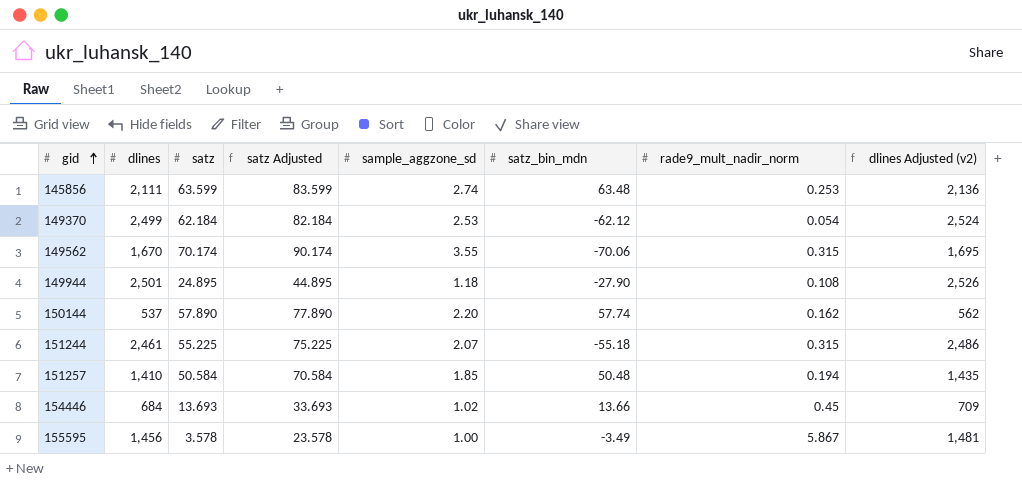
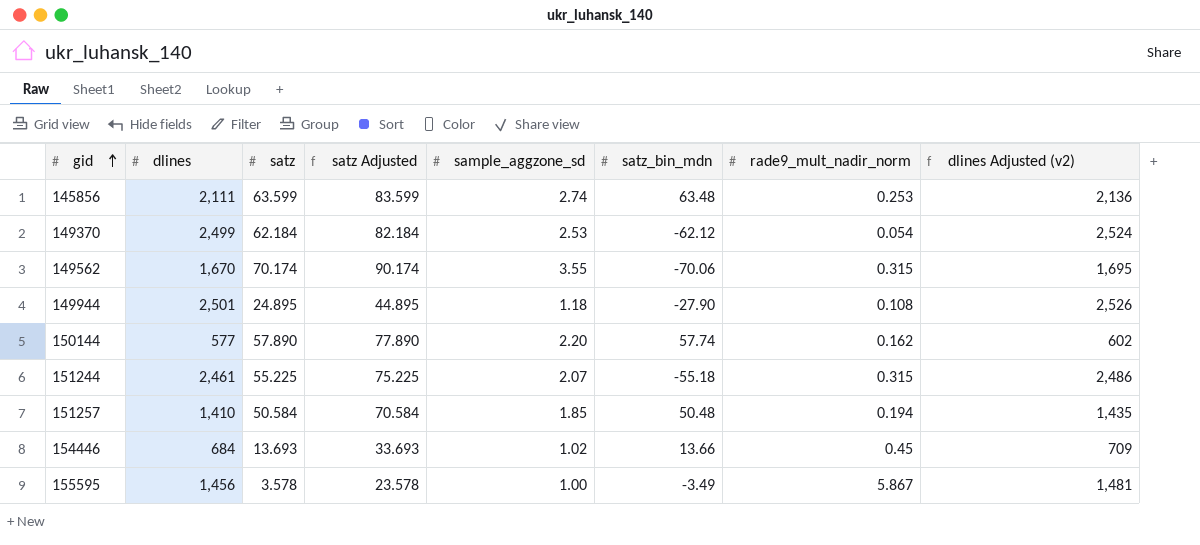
150144 | dlines: 537 -> 577
150144 | dlines Adjusted (v2): 562 -> 602

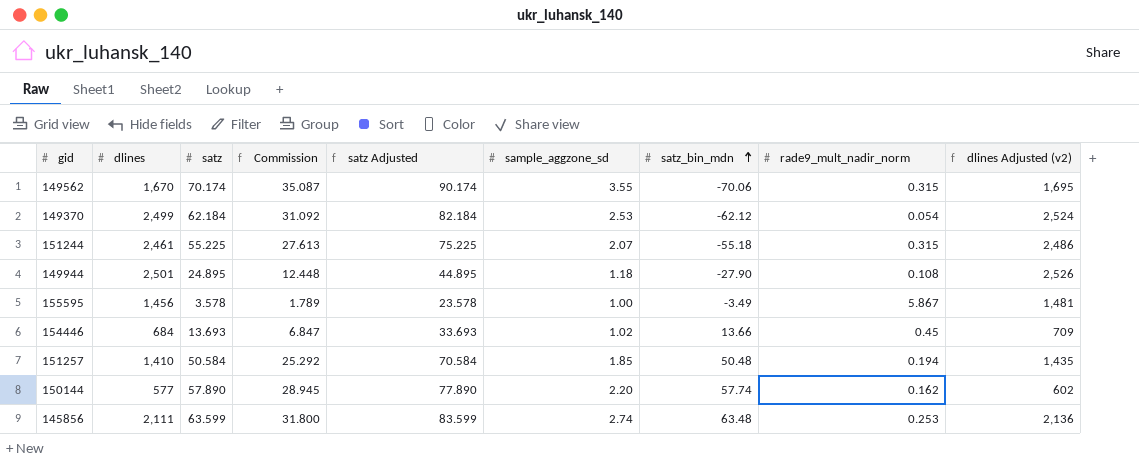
row order: gid ascending -> satz_bin_mdn ascending
column Commission | formula: none -> [satz] * 0.5

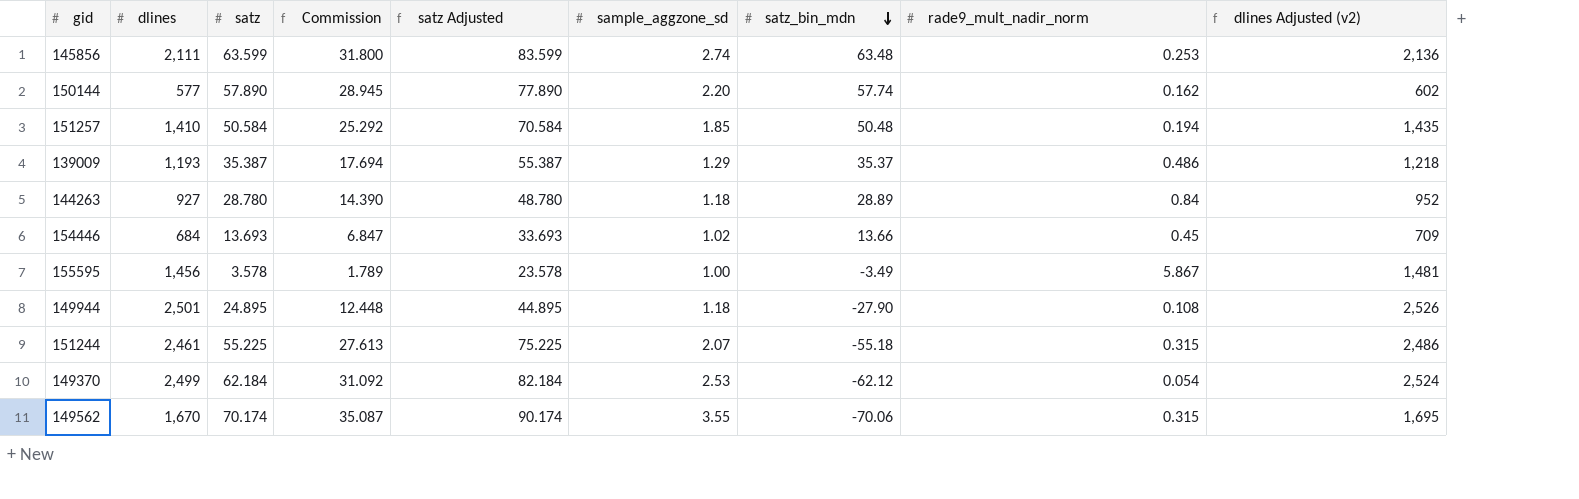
row order: satz_bin_mdn ascending -> satz_bin_mdn descending
row 139009: none -> 1,193 | 35.387 | 17.694 | 55.387 | 1.29 | 35.37 | 0.486 | 1,218
row 144263: none -> 927 | 28.780 | 14.390 | 48.780 | 1.18 | 28.89 | 0.84 | 952

